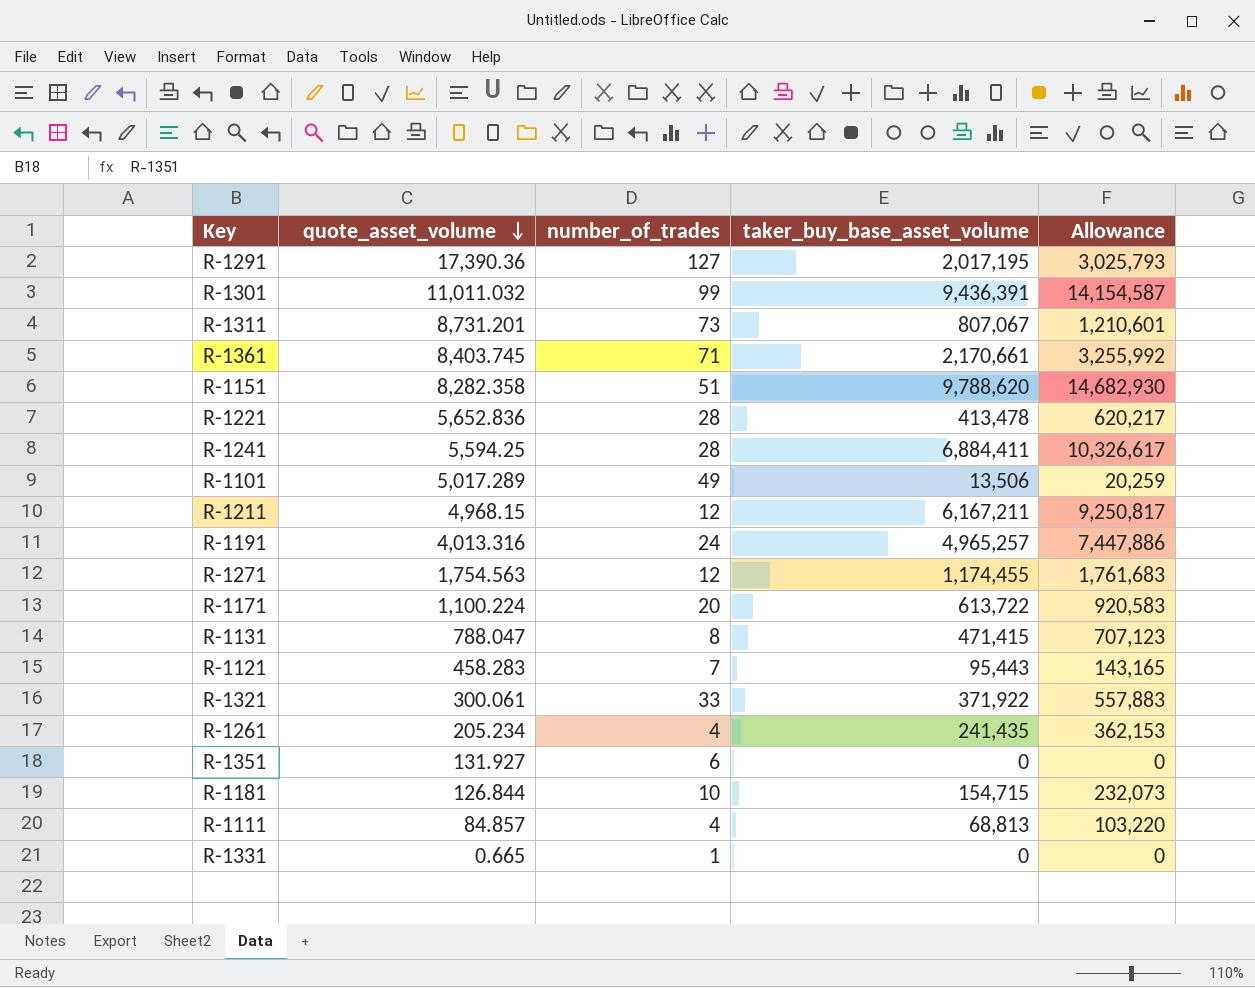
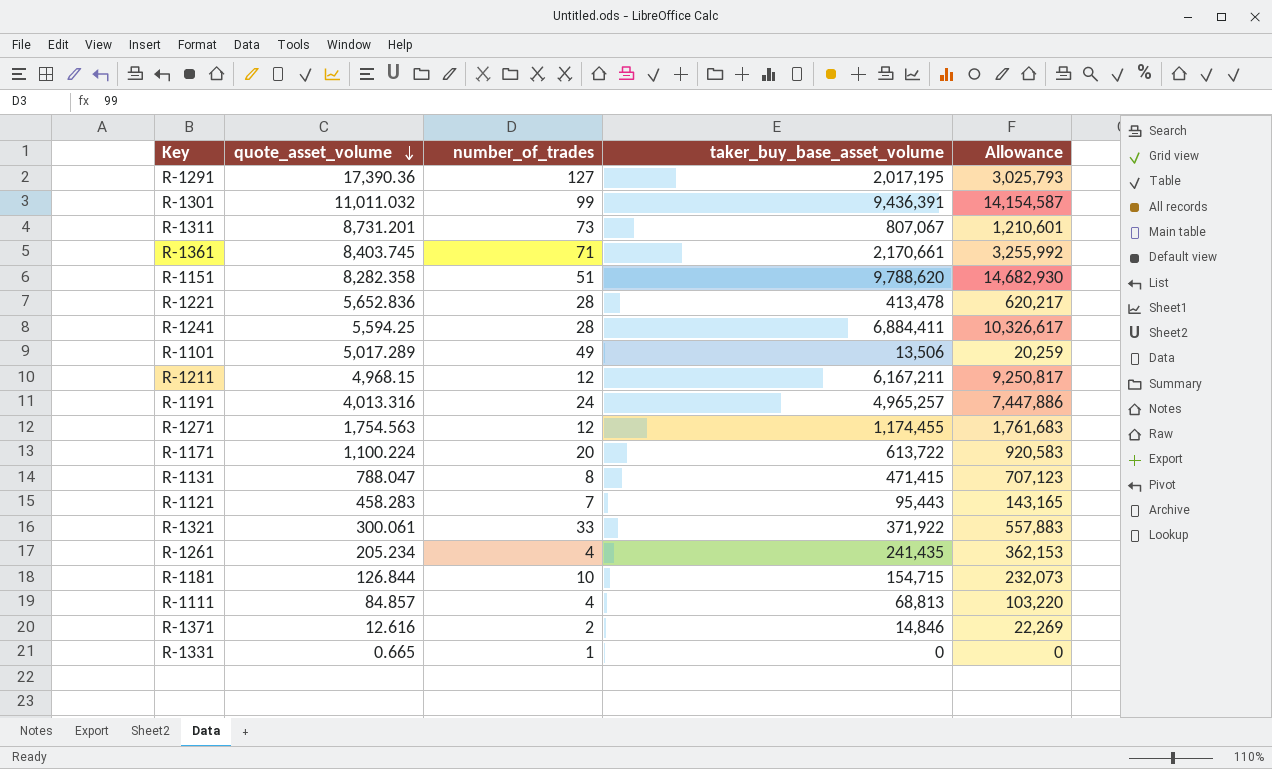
row R-1351: 131.927 | 6 | 0 | 0 -> none
row R-1371: none -> 12.616 | 2 | 14,846 | 22,269

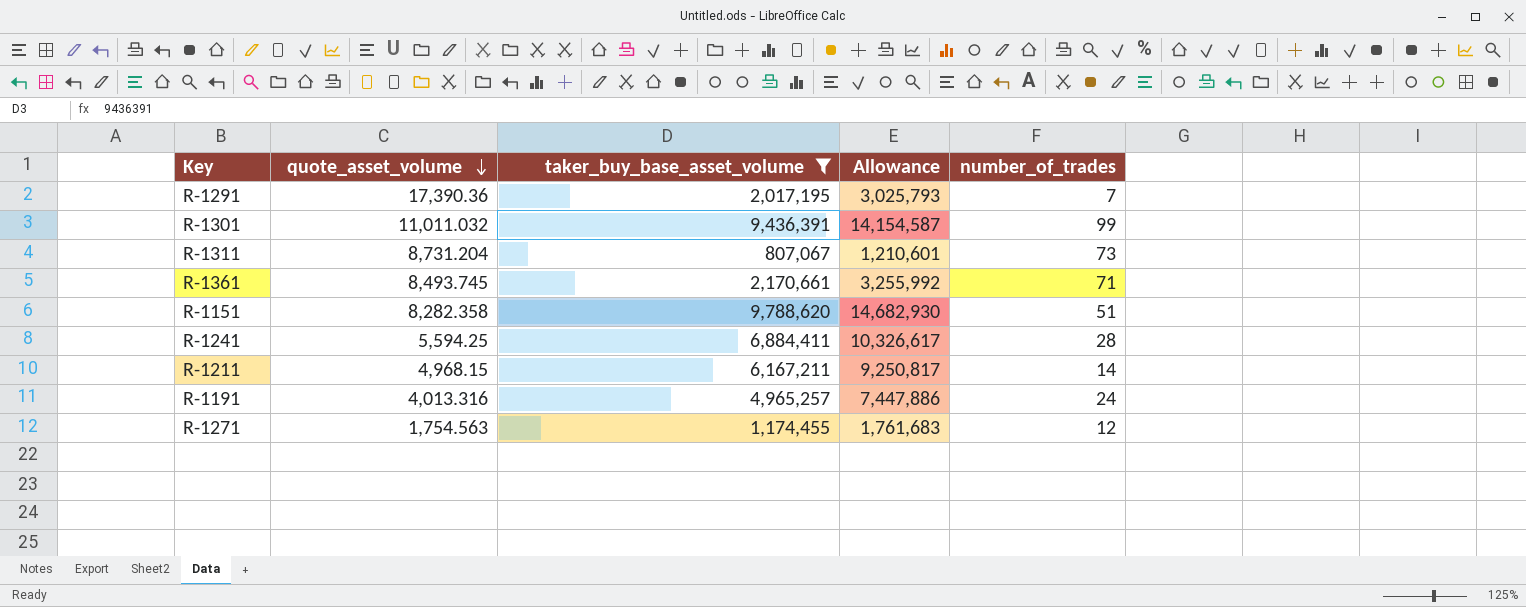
filter: none -> taker_buy_base_asset_volume >= 807,067
column number_of_trades | position: 3 -> 5
R-1291 | number_of_trades: 127 -> 7
R-1311 | quote_asset_volume: 8,731.201 -> 8,731.204
R-1361 | quote_asset_volume: 8,403.745 -> 8,493.745
R-1211 | number_of_trades: 12 -> 14

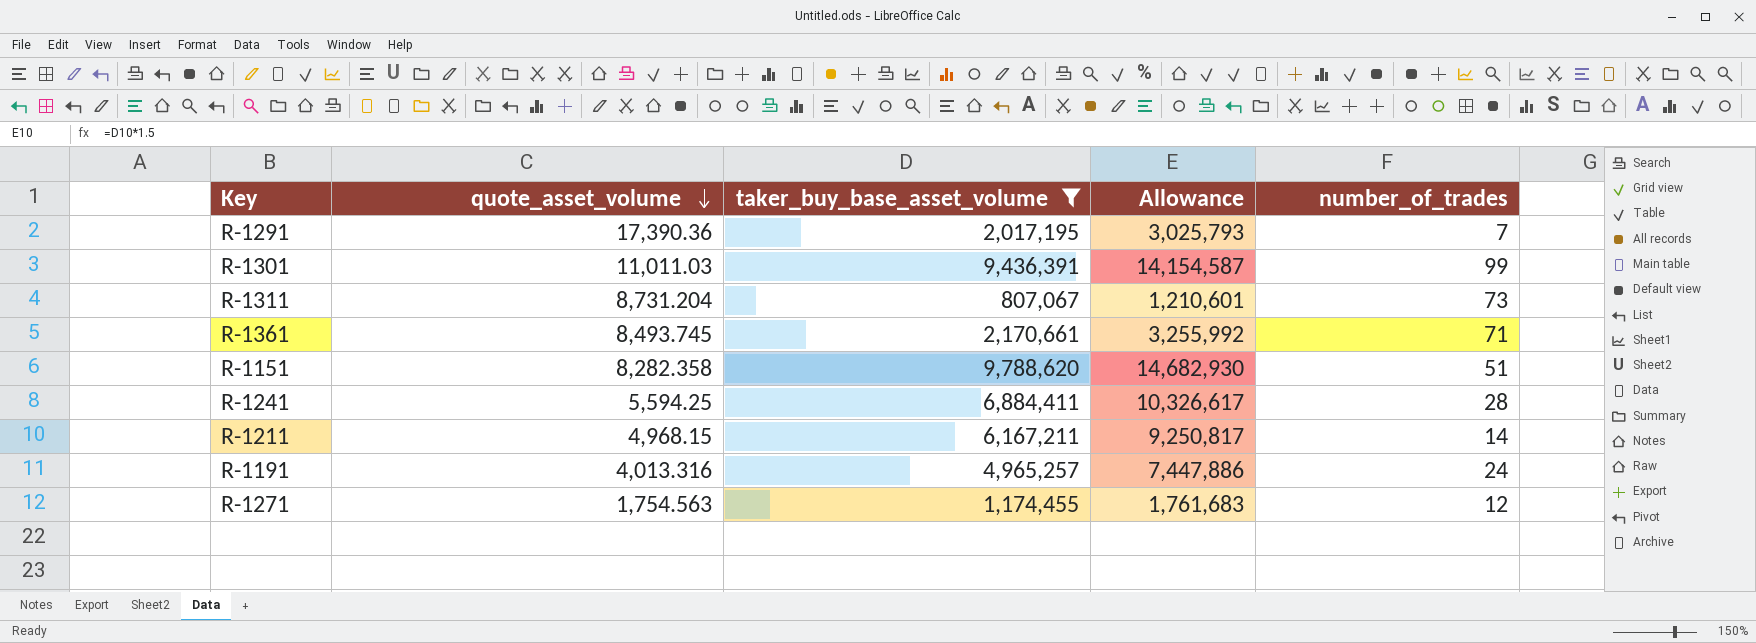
R-1301 | quote_asset_volume: 11,011.032 -> 11,011.03

